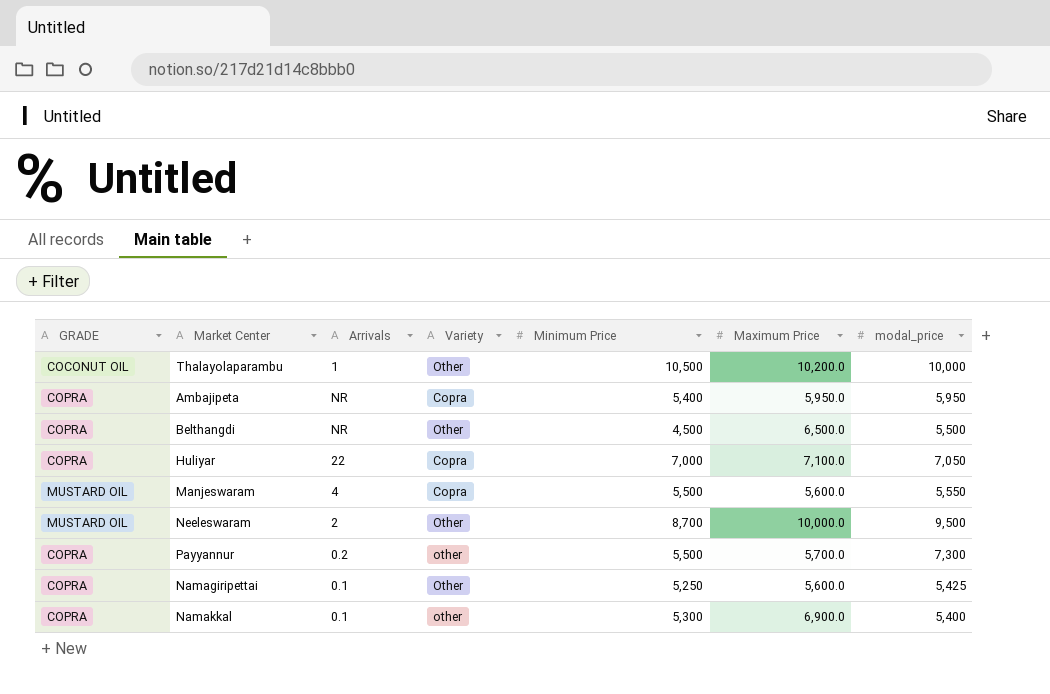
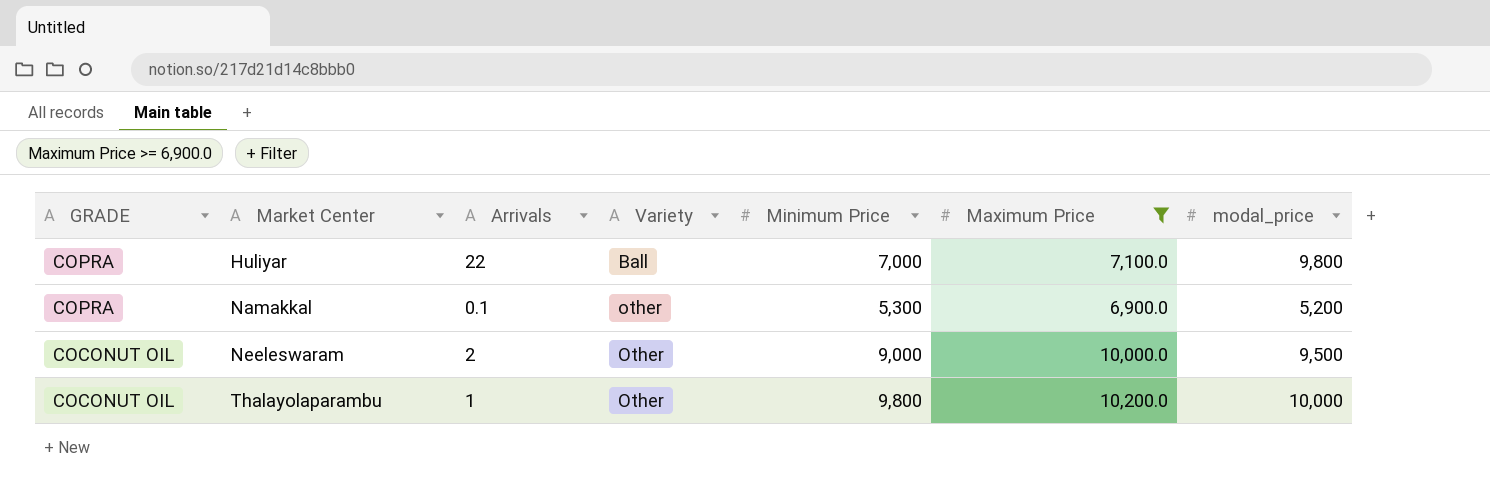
filter: none -> Maximum Price >= 6,900.0
row order: none -> GRADE descending
Huliyar | Variety: Copra -> Ball
Huliyar | modal_price: 7,050 -> 9,800
Namakkal | modal_price: 5,400 -> 5,200
Neeleswaram | GRADE: MUSTARD OIL -> COCONUT OIL
Neeleswaram | Minimum Price: 8,700 -> 9,000
Thalayolaparambu | Minimum Price: 10,500 -> 9,800

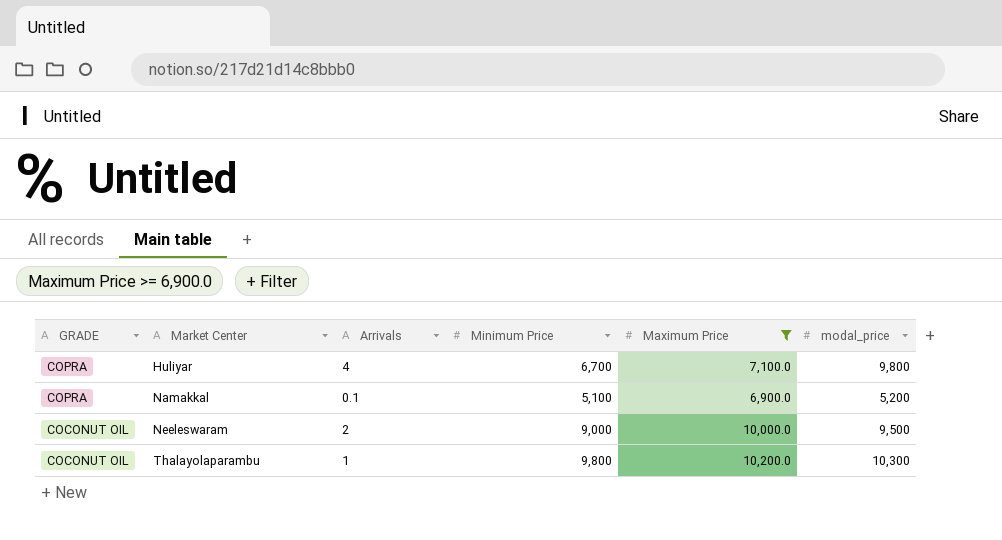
column Variety | position: 4 -> none
Huliyar | Arrivals: 22 -> 4
Huliyar | Minimum Price: 7,000 -> 6,700
Namakkal | Minimum Price: 5,300 -> 5,100
Thalayolaparambu | modal_price: 10,000 -> 10,300

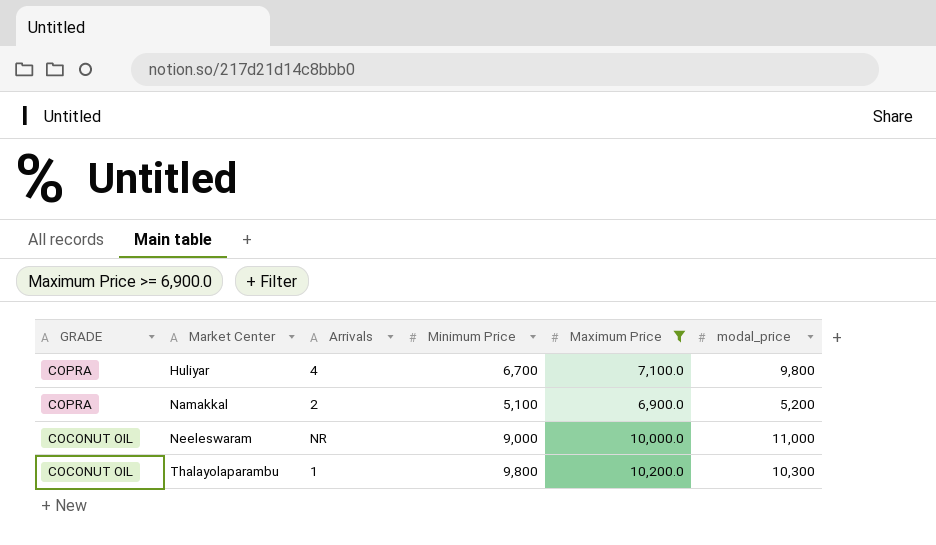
Namakkal | Arrivals: 0.1 -> 2
Neeleswaram | Arrivals: 2 -> NR
Neeleswaram | modal_price: 9,500 -> 11,000

